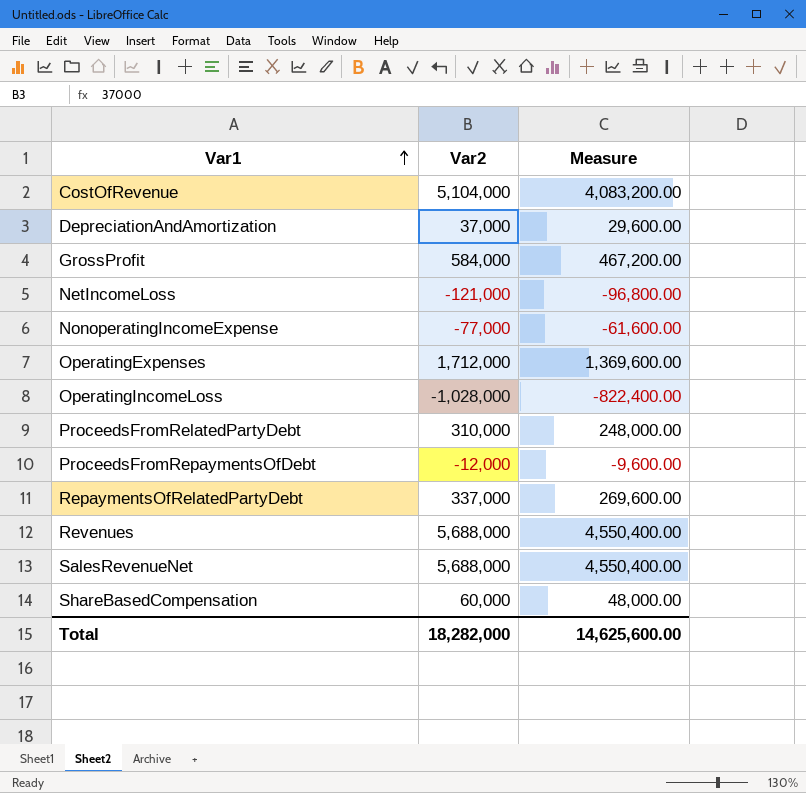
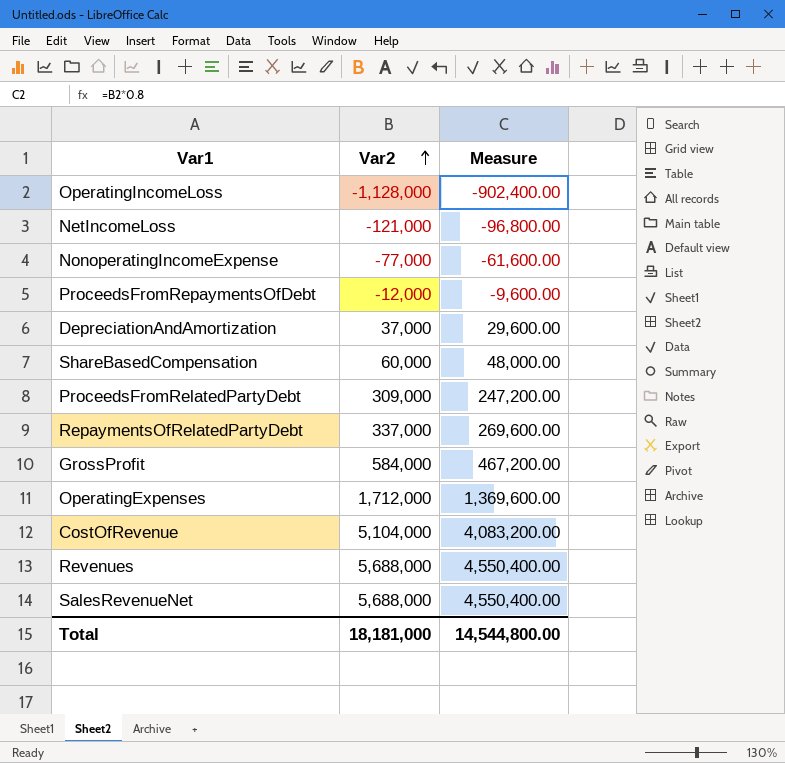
row order: Var1 ascending -> Var2 ascending
OperatingIncomeLoss | Var2: -1,028,000 -> -1,128,000
OperatingIncomeLoss | Measure: -822,400.00 -> -902,400.00
ProceedsFromRelatedPartyDebt | Var2: 310,000 -> 309,000
ProceedsFromRelatedPartyDebt | Measure: 248,000.00 -> 247,200.00
Total | Var2: 18,282,000 -> 18,181,000
Total | Measure: 14,625,600.00 -> 14,544,800.00

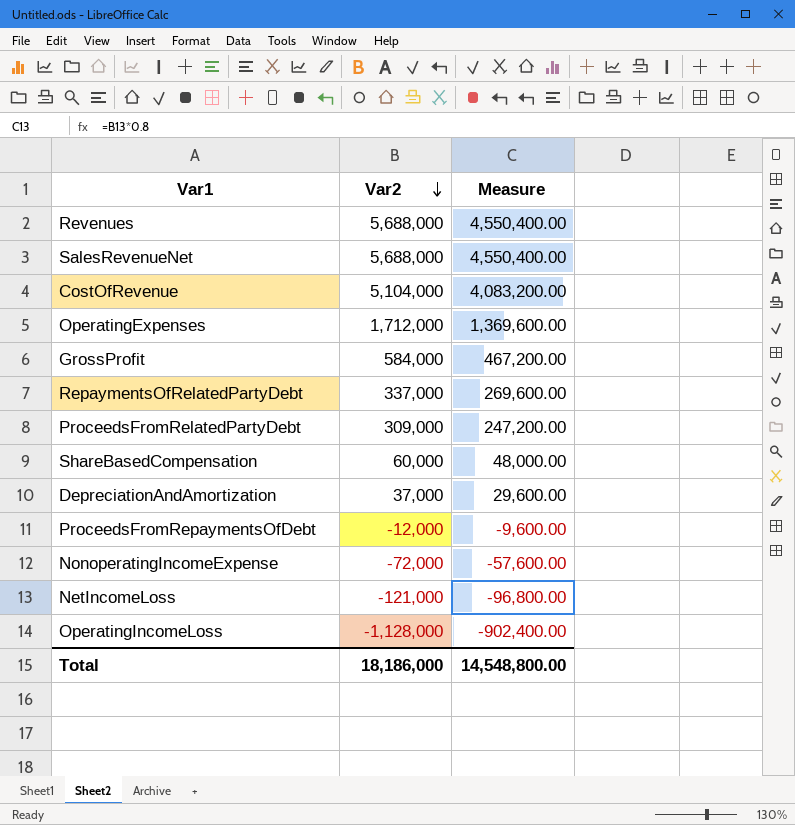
row order: Var2 ascending -> Var2 descending
NonoperatingIncomeExpense | Var2: -77,000 -> -72,000
NonoperatingIncomeExpense | Measure: -61,600.00 -> -57,600.00
Total | Var2: 18,181,000 -> 18,186,000
Total | Measure: 14,544,800.00 -> 14,548,800.00

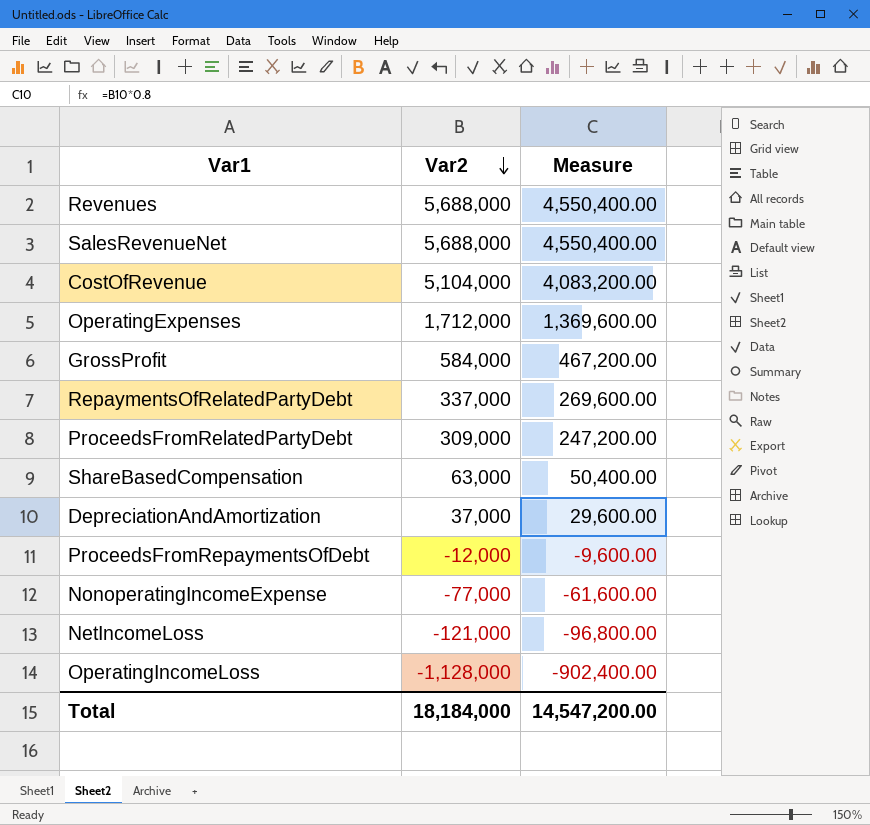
ShareBasedCompensation | Var2: 60,000 -> 63,000
ShareBasedCompensation | Measure: 48,000.00 -> 50,400.00
NonoperatingIncomeExpense | Var2: -72,000 -> -77,000
NonoperatingIncomeExpense | Measure: -57,600.00 -> -61,600.00
Total | Var2: 18,186,000 -> 18,184,000
Total | Measure: 14,548,800.00 -> 14,547,200.00

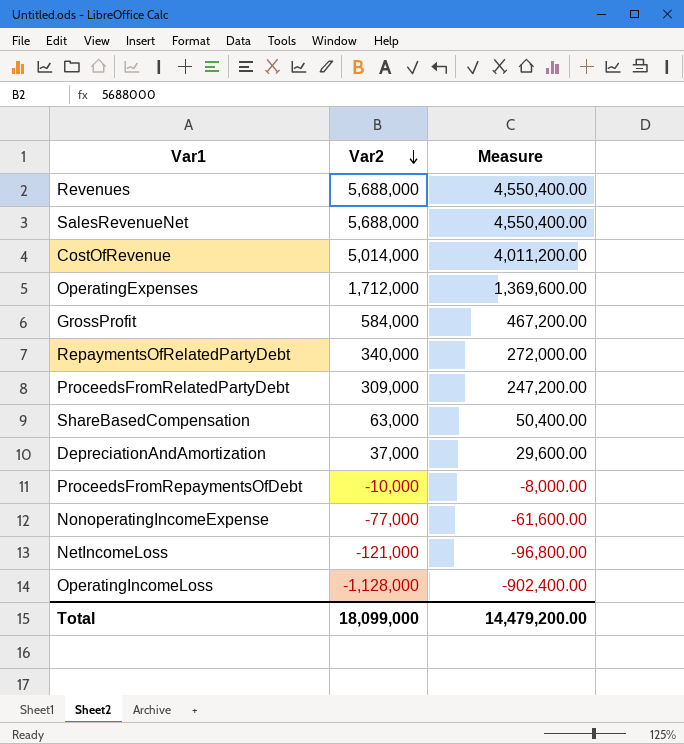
CostOfRevenue | Var2: 5,104,000 -> 5,014,000
CostOfRevenue | Measure: 4,083,200.00 -> 4,011,200.00
RepaymentsOfRelatedPartyDebt | Var2: 337,000 -> 340,000
RepaymentsOfRelatedPartyDebt | Measure: 269,600.00 -> 272,000.00
ProceedsFromRepaymentsOfDebt | Var2: -12,000 -> -10,000
ProceedsFromRepaymentsOfDebt | Measure: -9,600.00 -> -8,000.00
Total | Var2: 18,184,000 -> 18,099,000
Total | Measure: 14,547,200.00 -> 14,479,200.00

